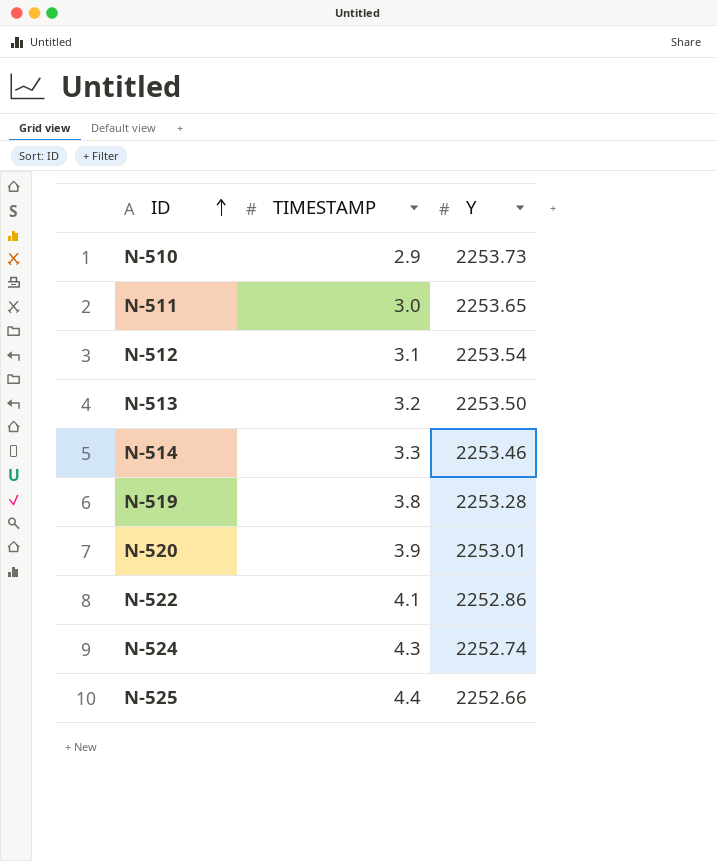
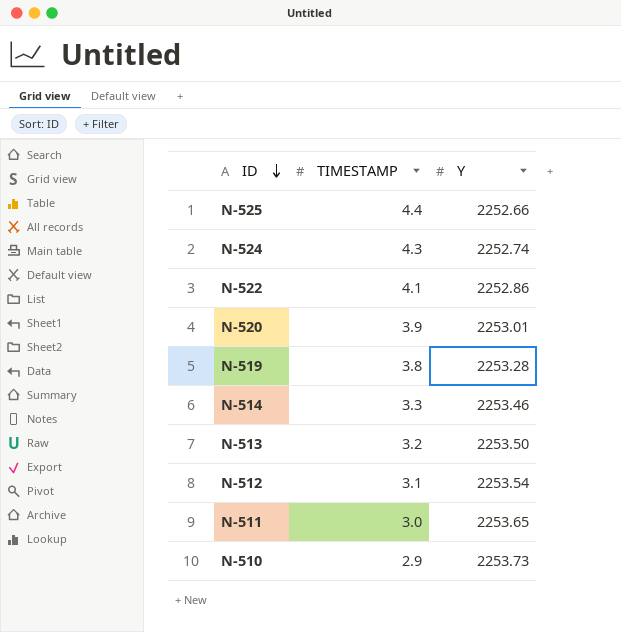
row order: ID ascending -> ID descending

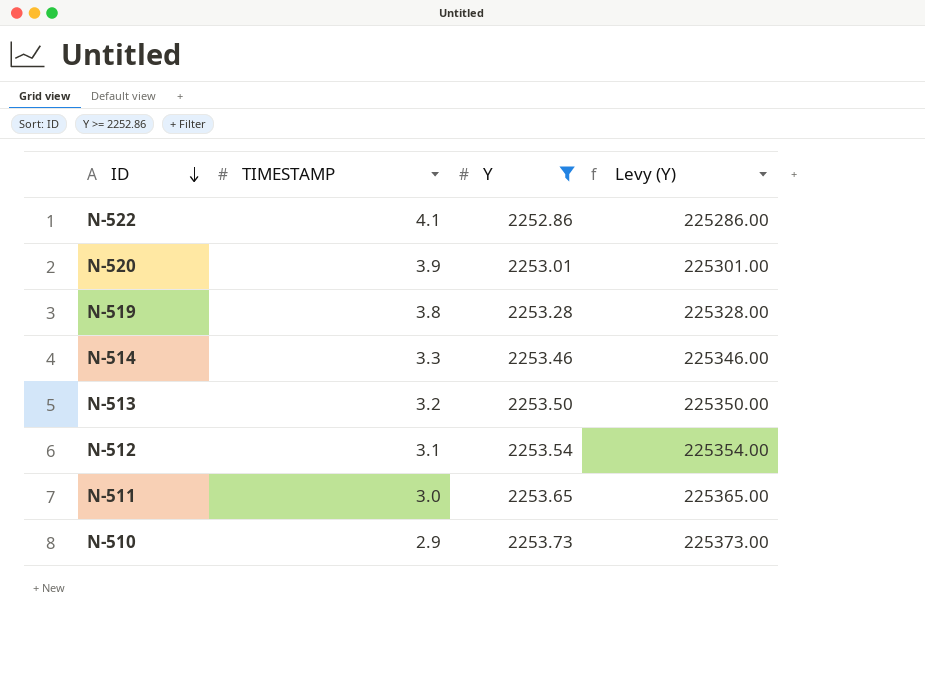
filter: none -> Y >= 2252.86
column Levy (Y) | formula: none -> [Y] * 100

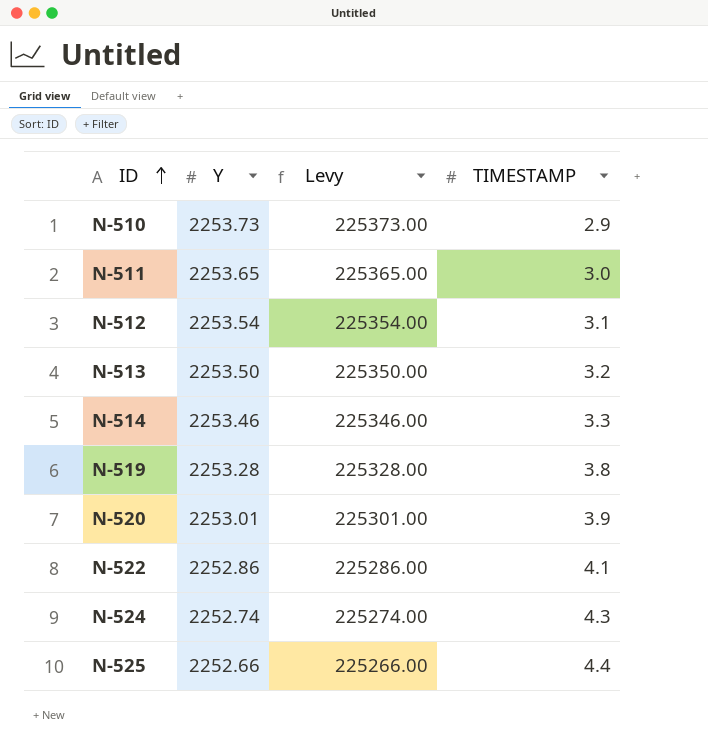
filter: Y >= 2252.86 -> none
row order: ID descending -> ID ascending
column name: Levy (Y) -> Levy
column TIMESTAMP | position: 2 -> 4

